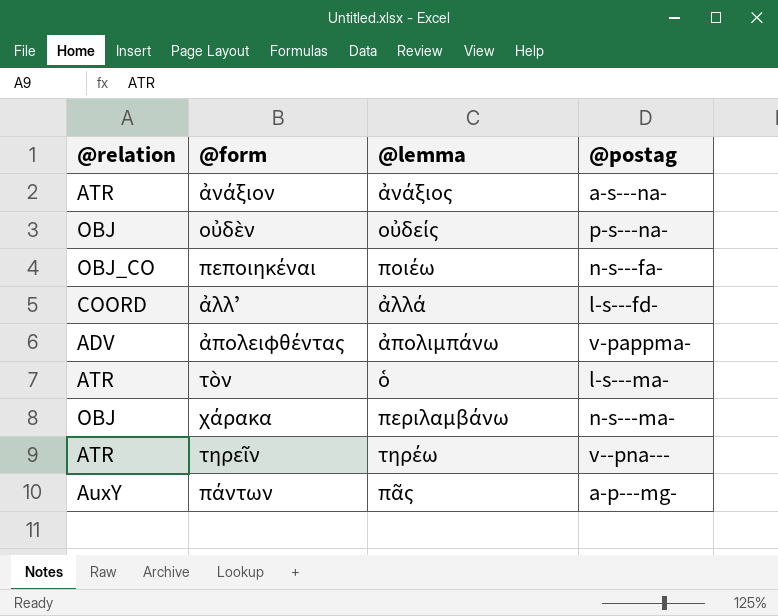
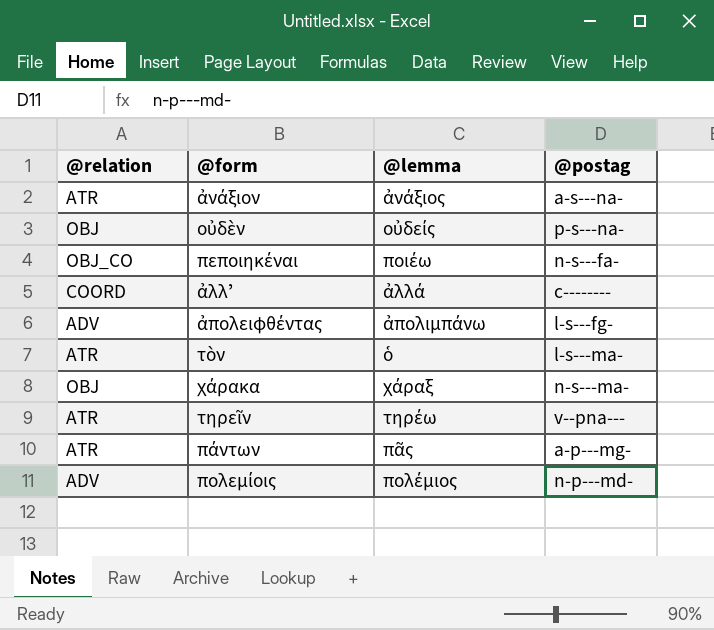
ἀλλʼ | @postag: l-s---fd- -> c--------
ἀπολειφθέντας | @postag: v-pappma- -> l-s---fg-
χάρακα | @lemma: περιλαμβάνω -> χάραξ
πάντων | @relation: AuxY -> ATR
row πολεμίοις: none -> ADV | πολέμιος | n-p---md-

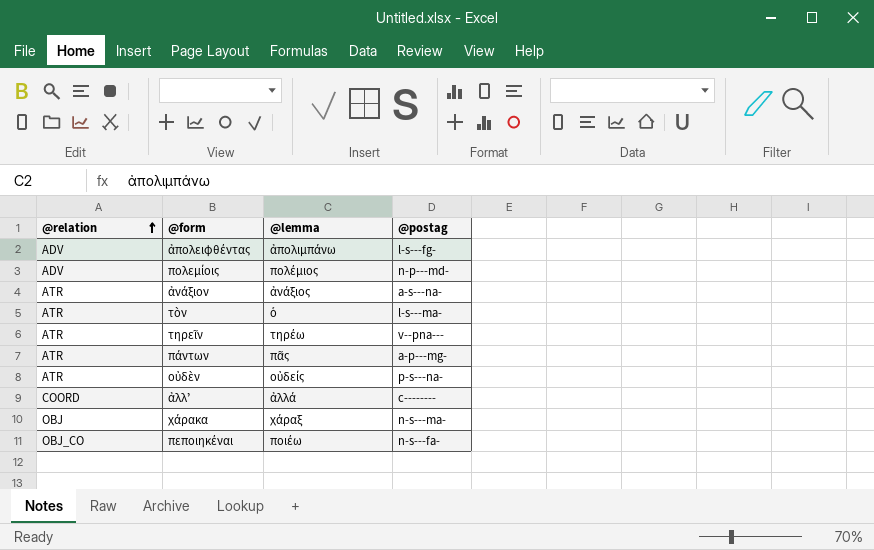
row order: none -> @relation ascending
οὐδὲν | @relation: OBJ -> ATR

